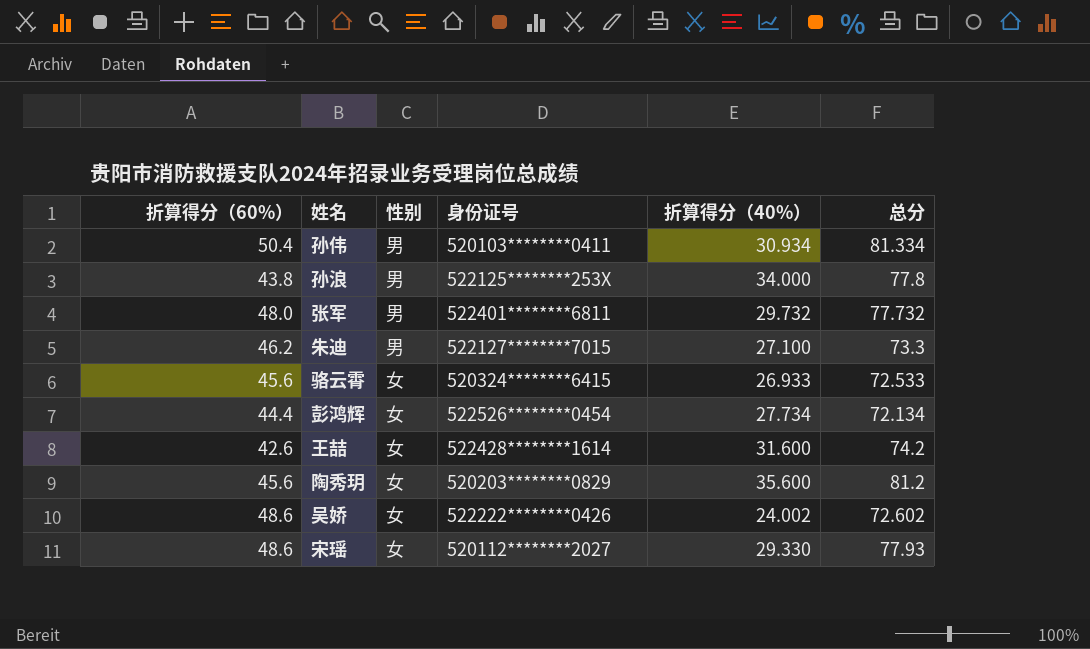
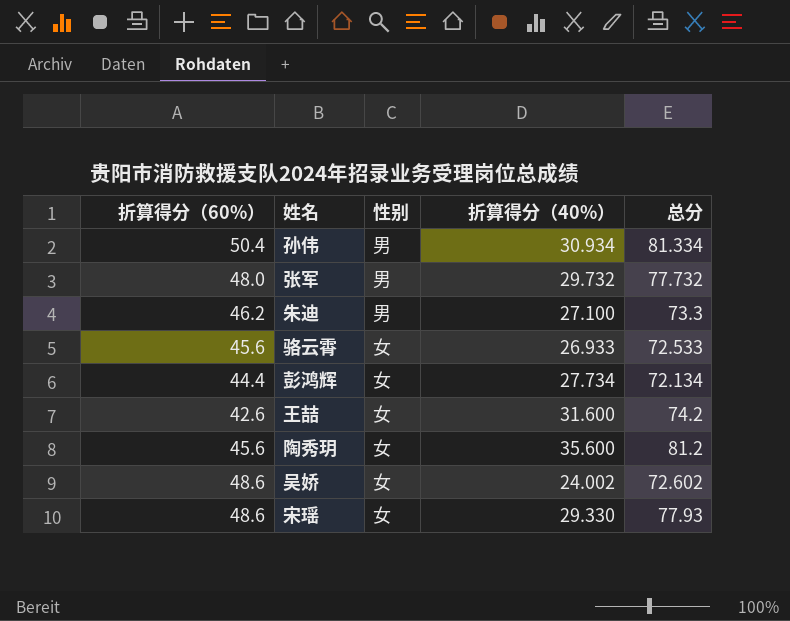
column 身份证号 | position: 4 -> none
row 孙浪: 43.8 | 男 | 522125********253X | 34.000 | 77.8 -> none

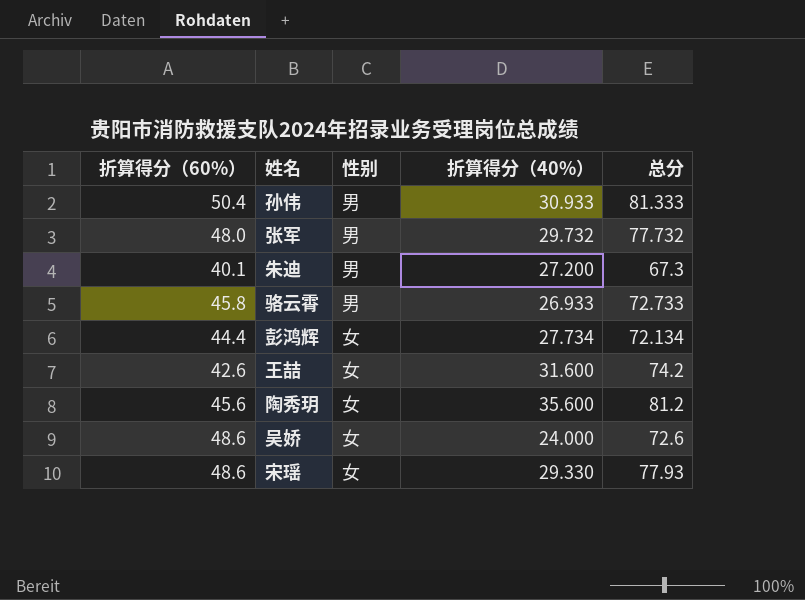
孙伟 | 折算得分（40%）: 30.934 -> 30.933
孙伟 | 总分: 81.334 -> 81.333
朱迪 | 折算得分（60%）: 46.2 -> 40.1
朱迪 | 折算得分（40%）: 27.100 -> 27.200
朱迪 | 总分: 73.3 -> 67.3
骆云霄 | 折算得分（60%）: 45.6 -> 45.8
骆云霄 | 性别: 女 -> 男
骆云霄 | 总分: 72.533 -> 72.733
吴娇 | 折算得分（40%）: 24.002 -> 24.000
吴娇 | 总分: 72.602 -> 72.6

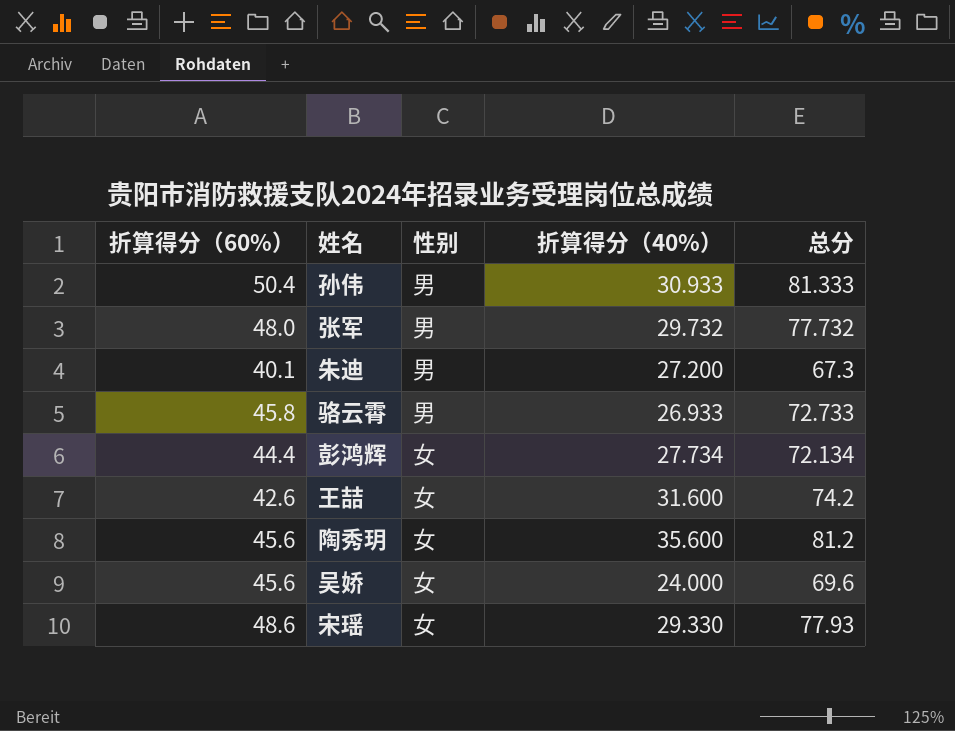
吴娇 | 折算得分（60%）: 48.6 -> 45.6
吴娇 | 总分: 72.6 -> 69.6

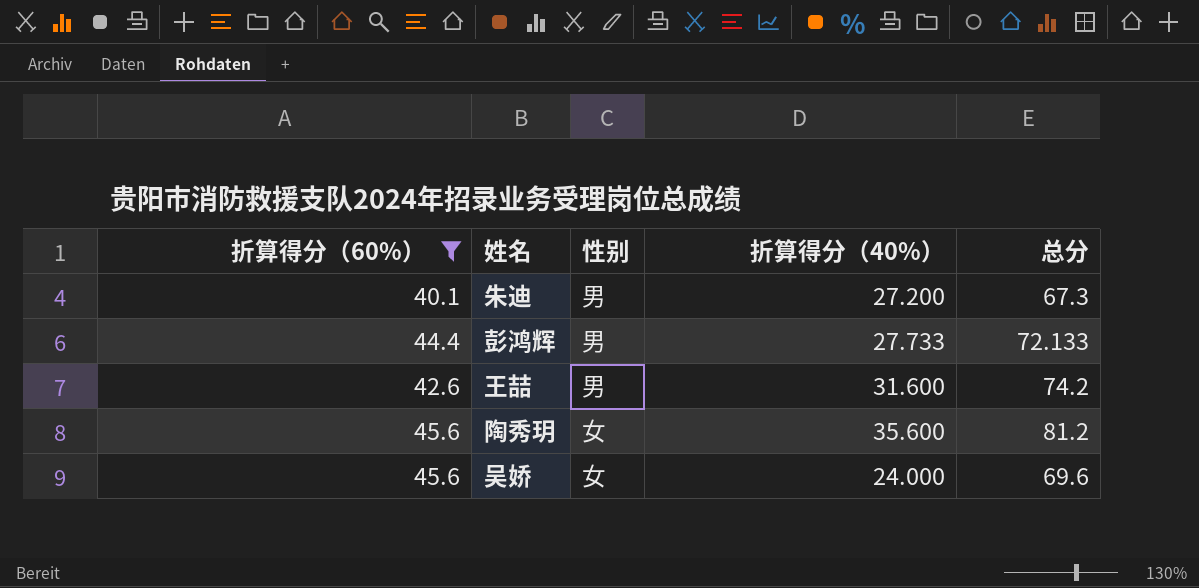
filter: none -> 折算得分（60%） <= 45.6
彭鸿辉 | 性别: 女 -> 男
彭鸿辉 | 折算得分（40%）: 27.734 -> 27.733
彭鸿辉 | 总分: 72.134 -> 72.133
王喆 | 性别: 女 -> 男

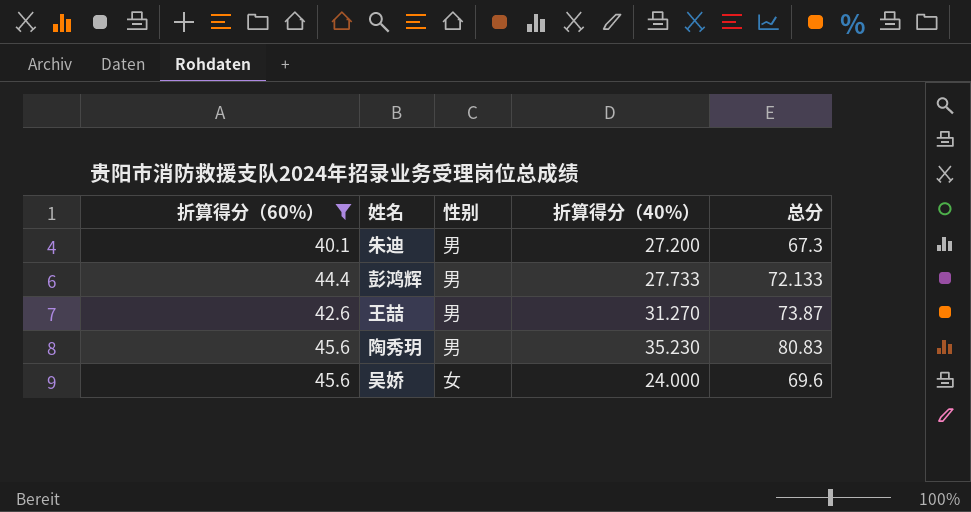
王喆 | 折算得分（40%）: 31.600 -> 31.270
王喆 | 总分: 74.2 -> 73.87
陶秀玥 | 性别: 女 -> 男
陶秀玥 | 折算得分（40%）: 35.600 -> 35.230
陶秀玥 | 总分: 81.2 -> 80.83

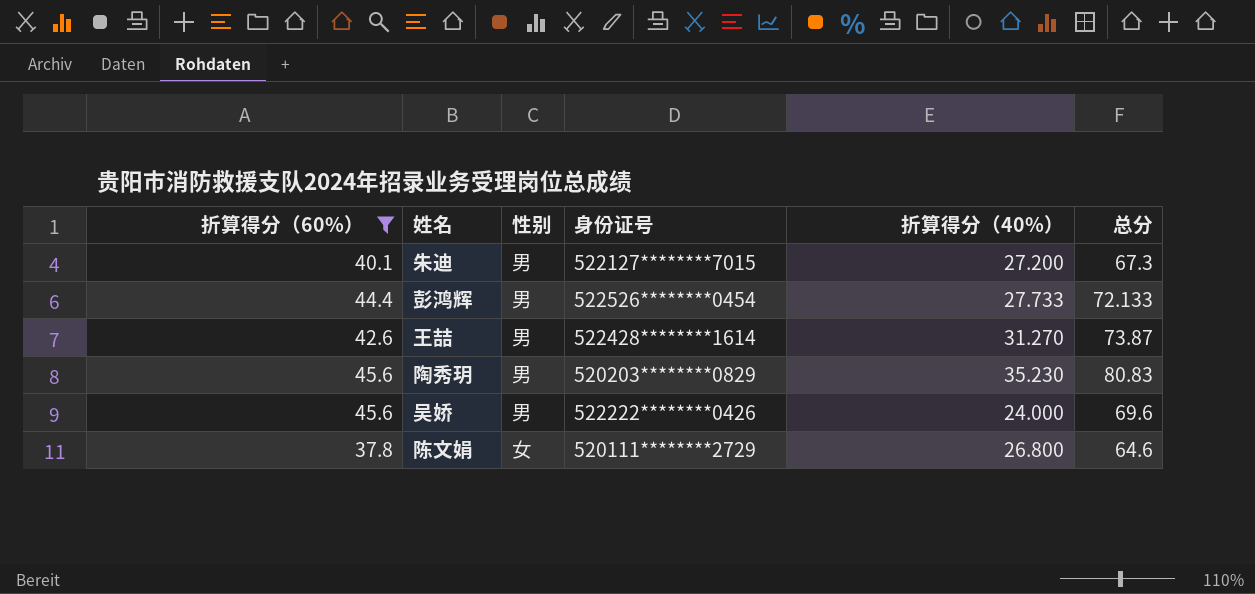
column 身份证号 | position: none -> 4
吴娇 | 性别: 女 -> 男
row 陈文娟: none -> 37.8 | 女 | 520111********2729 | 26.800 | 64.6

